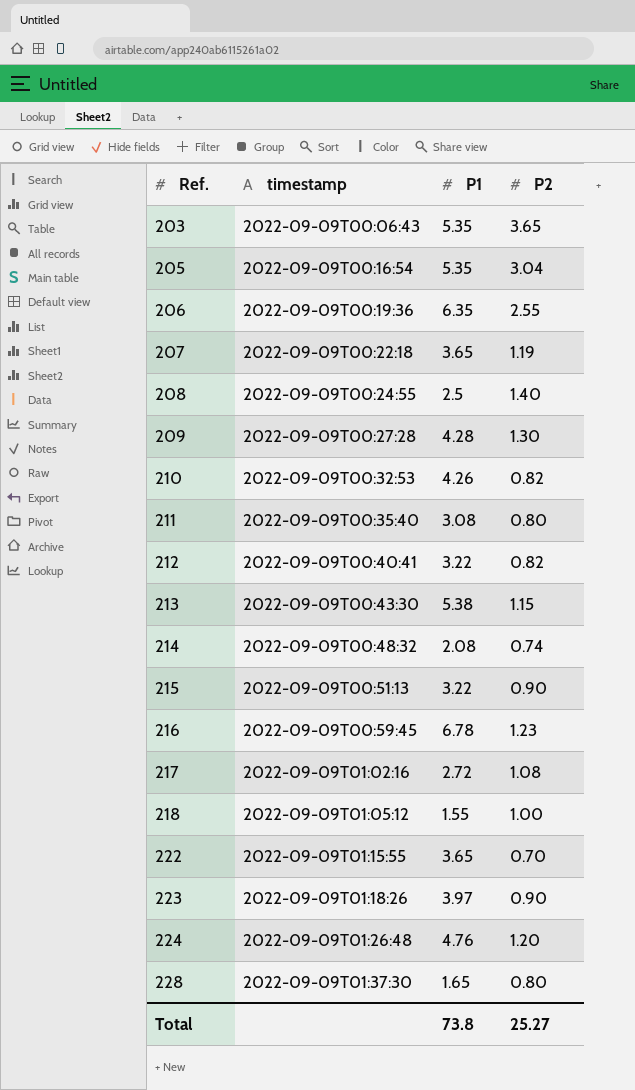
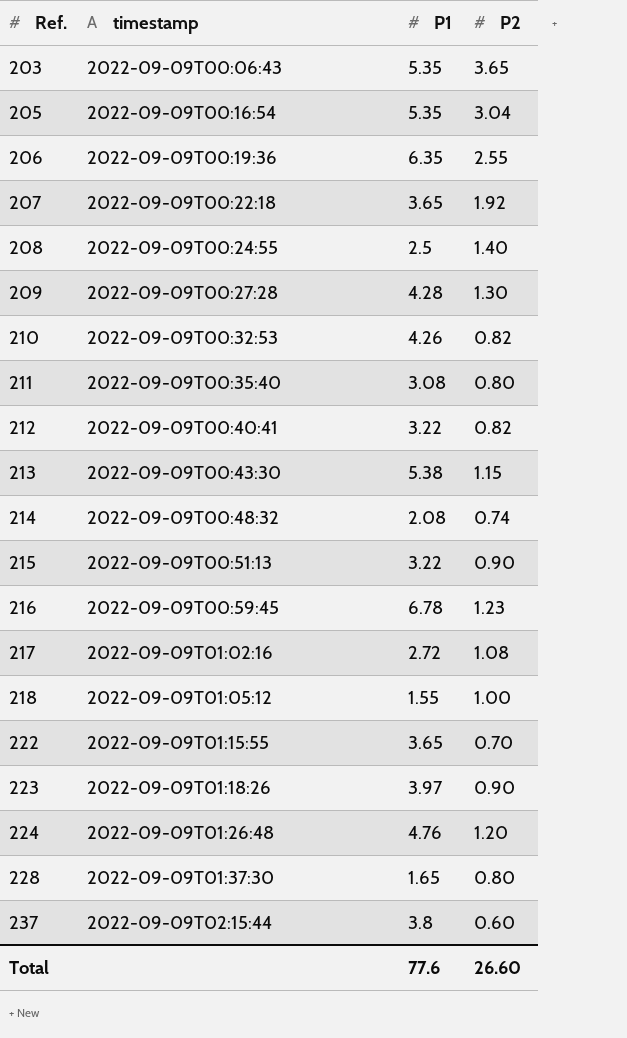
207 | P2: 1.19 -> 1.92
row 237: none -> 2022-09-09T02:15:44 | 3.8 | 0.60
Total | P1: 73.8 -> 77.6
Total | P2: 25.27 -> 26.60

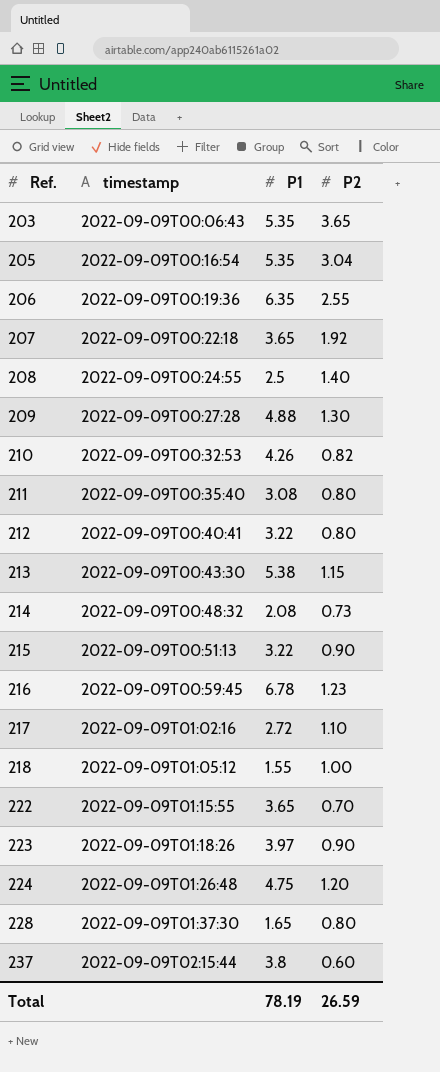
209 | P1: 4.28 -> 4.88
212 | P2: 0.82 -> 0.80
214 | P2: 0.74 -> 0.73
217 | P2: 1.08 -> 1.10
224 | P1: 4.76 -> 4.75
Total | P1: 77.6 -> 78.19
Total | P2: 26.60 -> 26.59

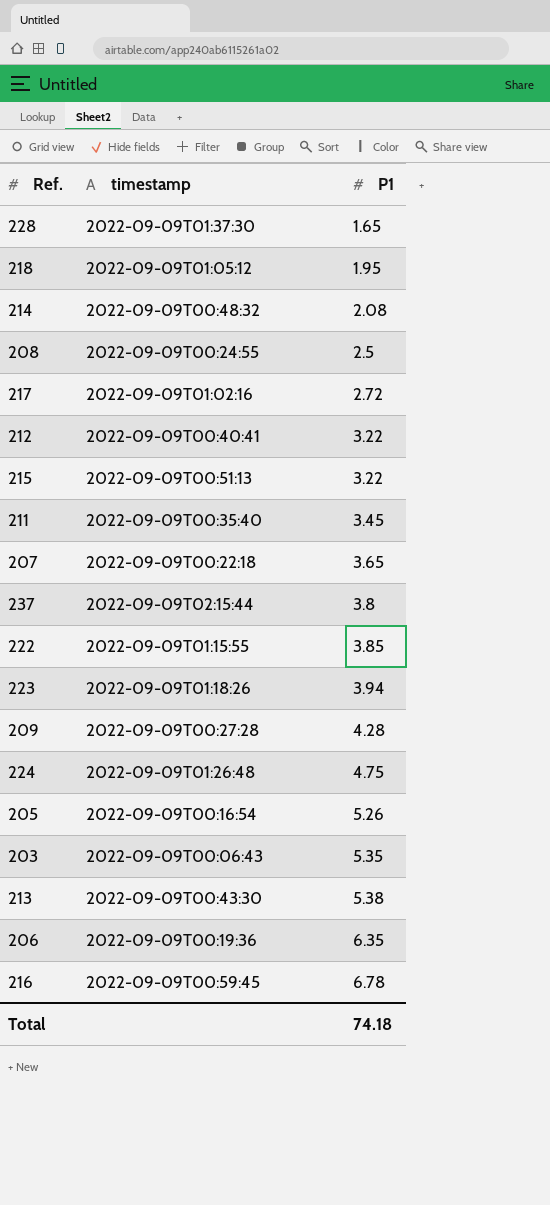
row order: Ref. ascending -> P1 ascending
column P2 | position: 4 -> none
row 210: 2022-09-09T00:32:53 | 4.26 | 0.82 -> none
218 | P1: 1.55 -> 1.95
211 | P1: 3.08 -> 3.45
222 | P1: 3.65 -> 3.85
223 | P1: 3.97 -> 3.94
209 | P1: 4.88 -> 4.28
205 | P1: 5.35 -> 5.26
Total | P1: 78.19 -> 74.18

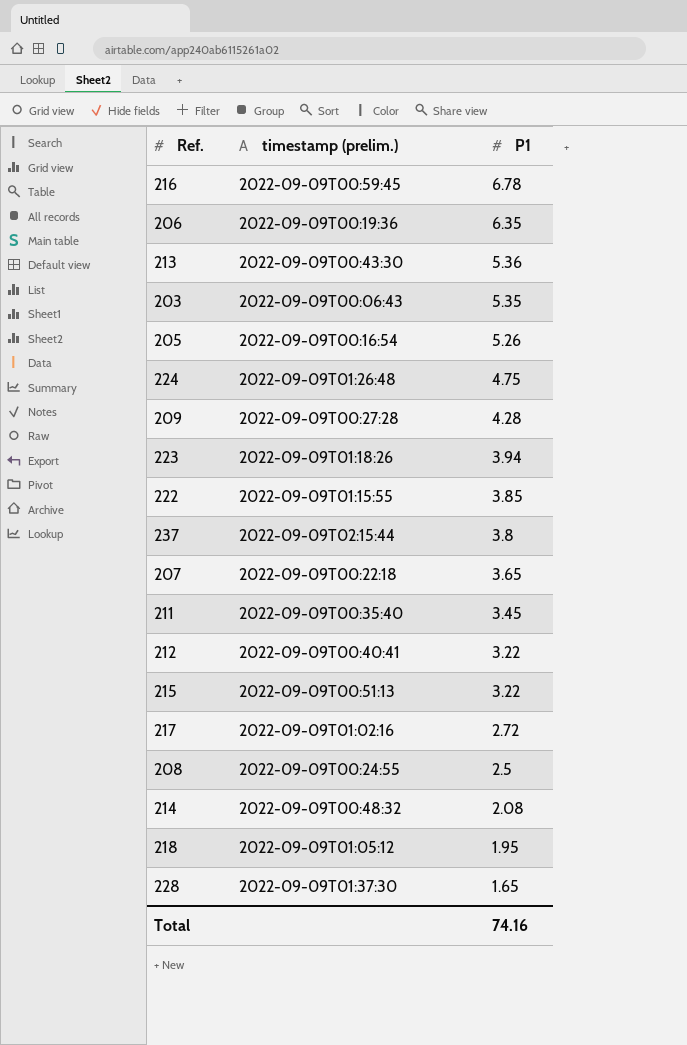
row order: P1 ascending -> P1 descending
column name: timestamp -> timestamp (prelim.)
213 | P1: 5.38 -> 5.36
Total | P1: 74.18 -> 74.16

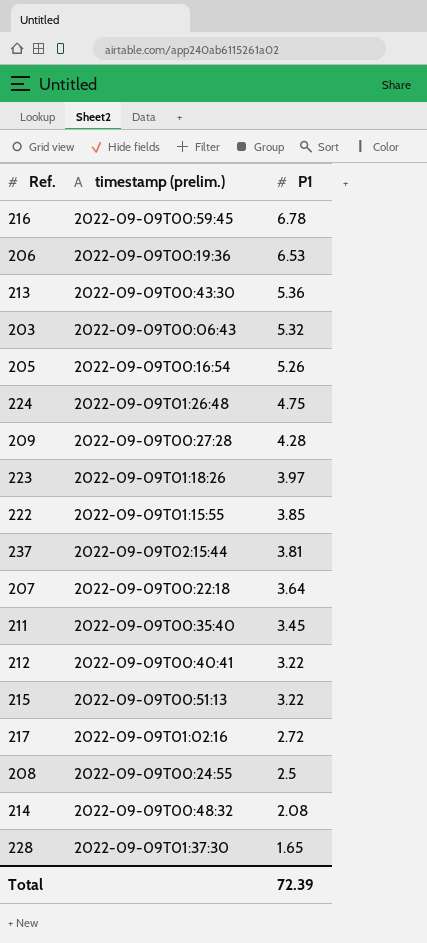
row 218: 2022-09-09T01:05:12 | 1.95 -> none
206 | P1: 6.35 -> 6.53
203 | P1: 5.35 -> 5.32
223 | P1: 3.94 -> 3.97
237 | P1: 3.8 -> 3.81
207 | P1: 3.65 -> 3.64
Total | P1: 74.16 -> 72.39

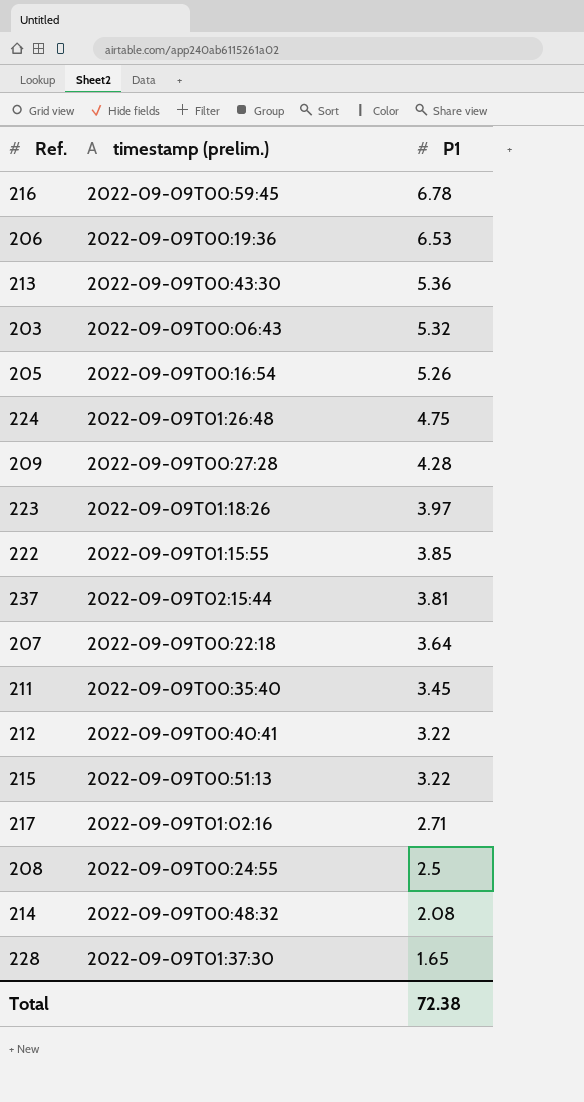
217 | P1: 2.72 -> 2.71
Total | P1: 72.39 -> 72.38

